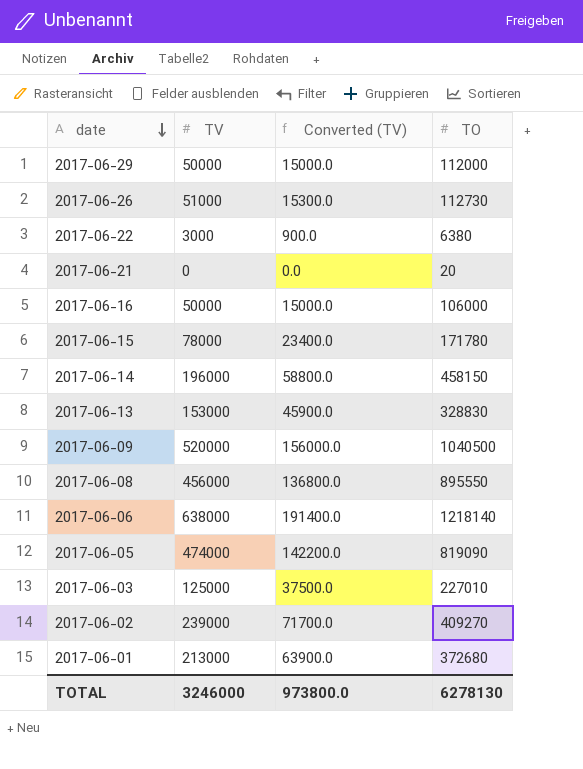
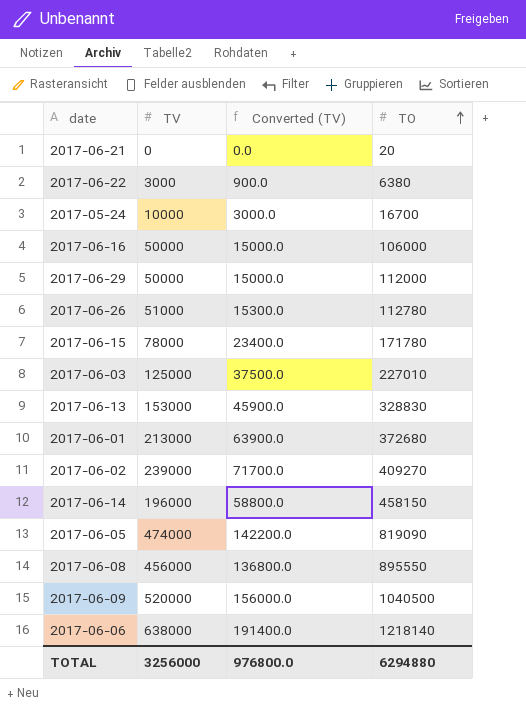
row order: date descending -> TO ascending
row 2017-05-24: none -> 10000 | 3000.0 | 16700
2017-06-26 | TO: 112730 -> 112780
TOTAL | TV: 3246000 -> 3256000
TOTAL | Converted (TV): 973800.0 -> 976800.0
TOTAL | TO: 6278130 -> 6294880

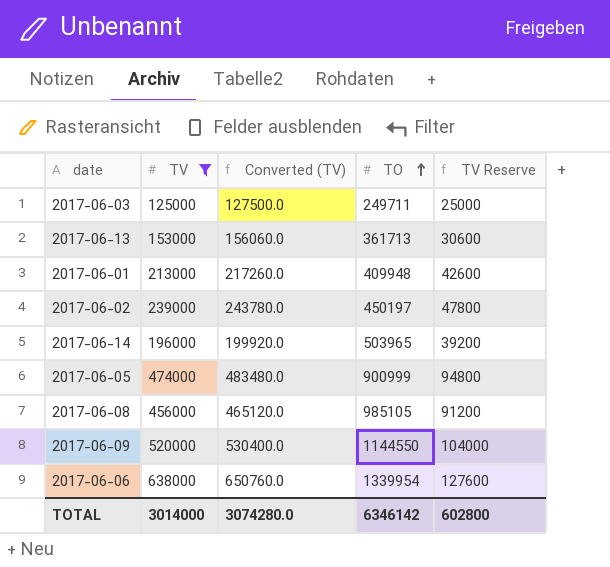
filter: none -> TV >= 125000
column Converted (TV) | formula: [TV] * 0.3 -> [TV] * 1.02
column TV Reserve | formula: none -> [TV] * 0.2
2017-06-03 | TO: 227010 -> 249711
2017-06-13 | TO: 328830 -> 361713
2017-06-01 | TO: 372680 -> 409948
2017-06-02 | TO: 409270 -> 450197
2017-06-14 | TO: 458150 -> 503965
2017-06-05 | TO: 819090 -> 900999
2017-06-08 | TO: 895550 -> 985105
2017-06-09 | TO: 1040500 -> 1144550
2017-06-06 | TO: 1218140 -> 1339954
TOTAL | TV: 3256000 -> 3014000
TOTAL | Converted (TV): 976800.0 -> 3074280.0
TOTAL | TO: 6294880 -> 6346142

